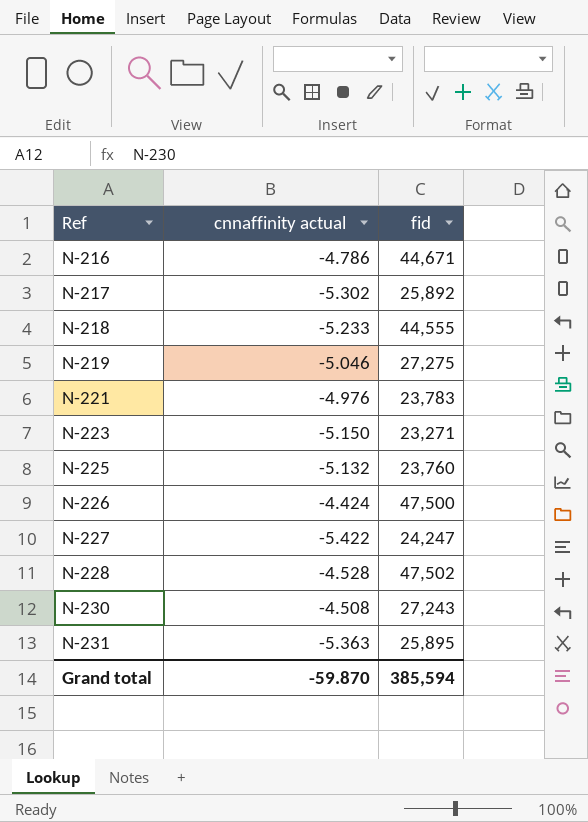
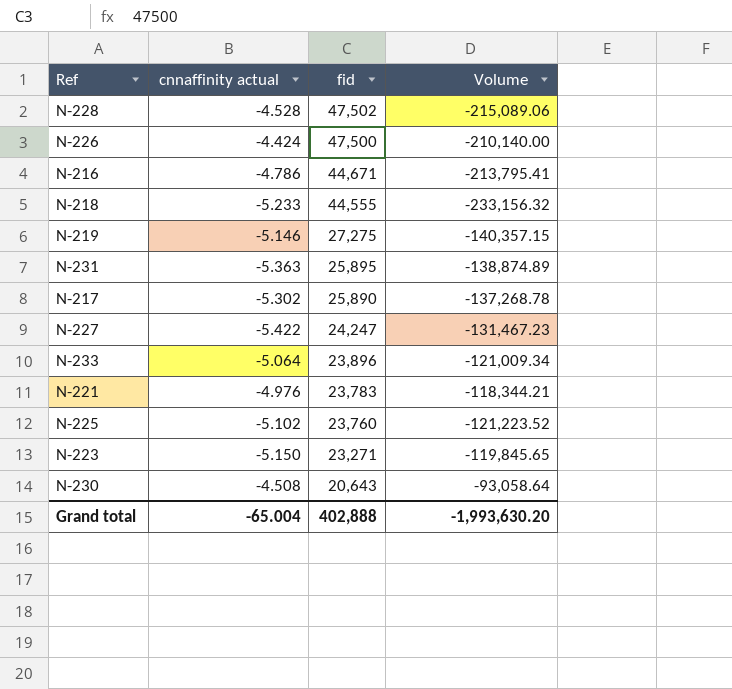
row order: Ref ascending -> fid descending
column Volume | formula: none -> [cnnaffinity actual] * [fid]
N-219 | cnnaffinity actual: -5.046 -> -5.146
N-217 | fid: 25,892 -> 25,890
row N-233: none -> -5.064 | 23,896 | -121,009.34
N-225 | cnnaffinity actual: -5.132 -> -5.102
N-230 | fid: 27,243 -> 20,643
Grand total | cnnaffinity actual: -59.870 -> -65.004
Grand total | fid: 385,594 -> 402,888

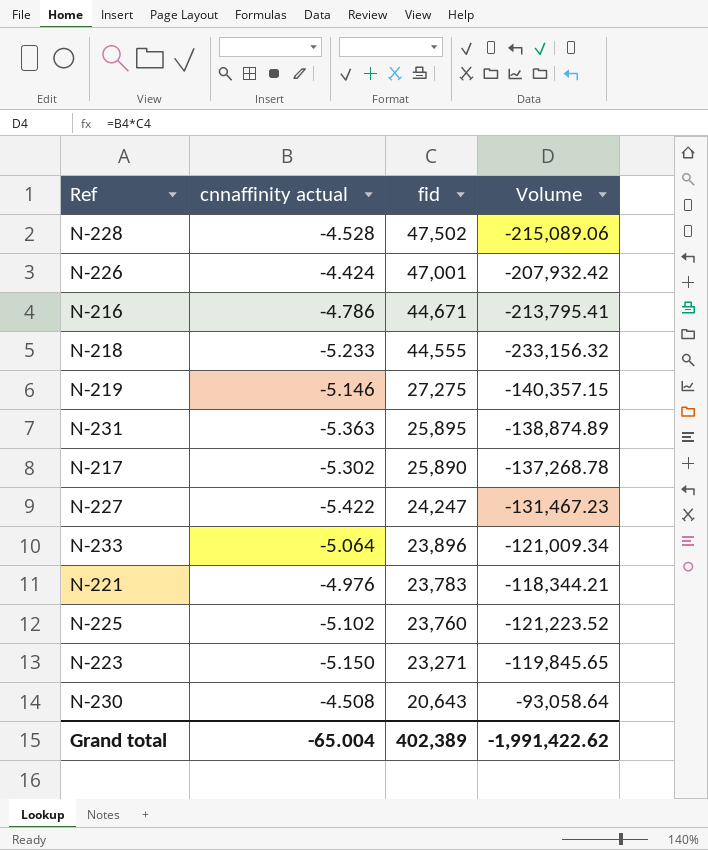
N-226 | fid: 47,500 -> 47,001
N-226 | Volume: -210,140.00 -> -207,932.42
Grand total | fid: 402,888 -> 402,389
Grand total | Volume: -1,993,630.20 -> -1,991,422.62

